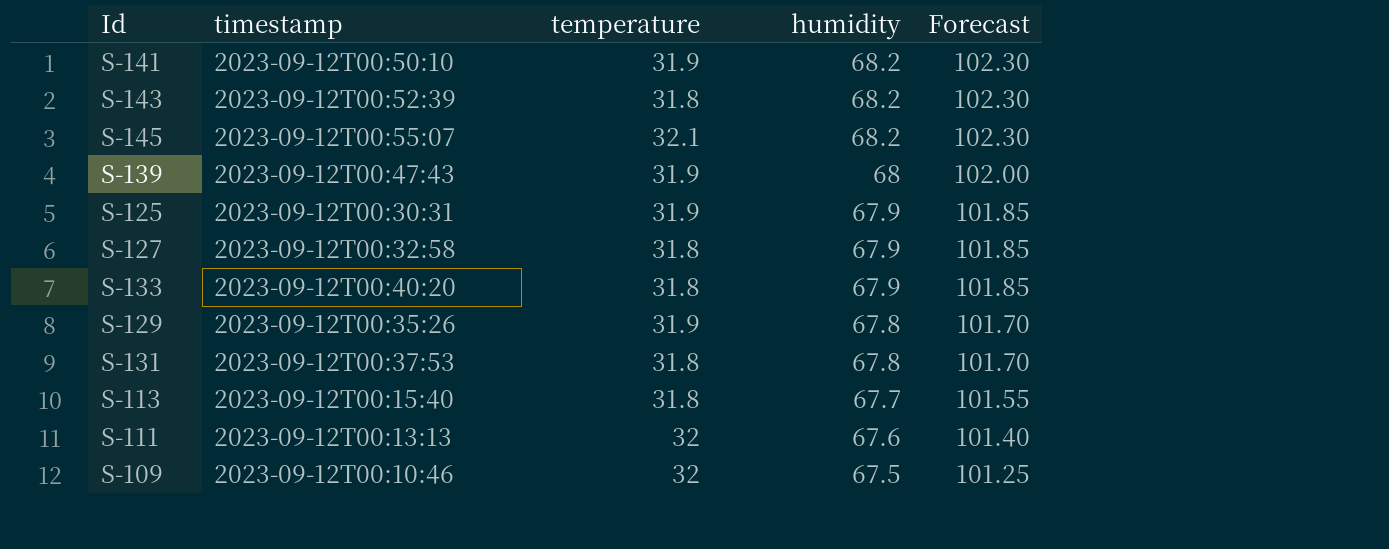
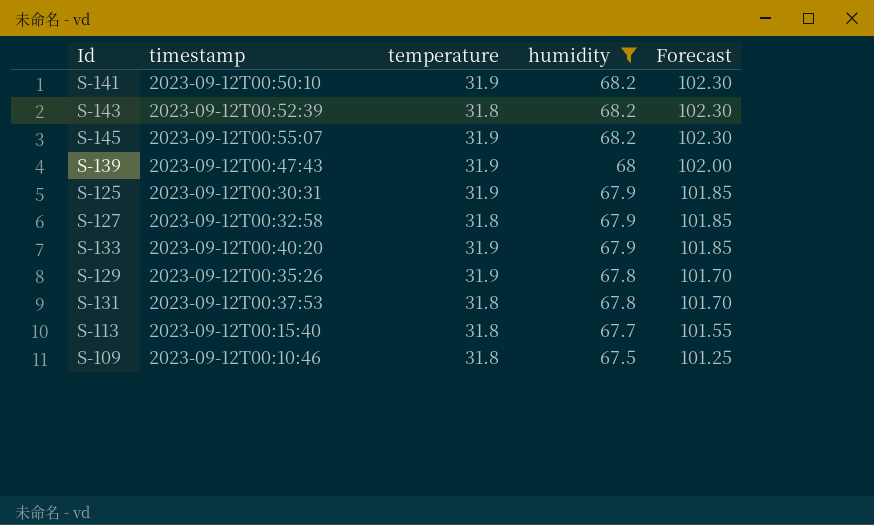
filter: none -> humidity != 67.6
S-145 | temperature: 32.1 -> 31.9
S-133 | temperature: 31.8 -> 31.9
S-109 | temperature: 32 -> 31.8

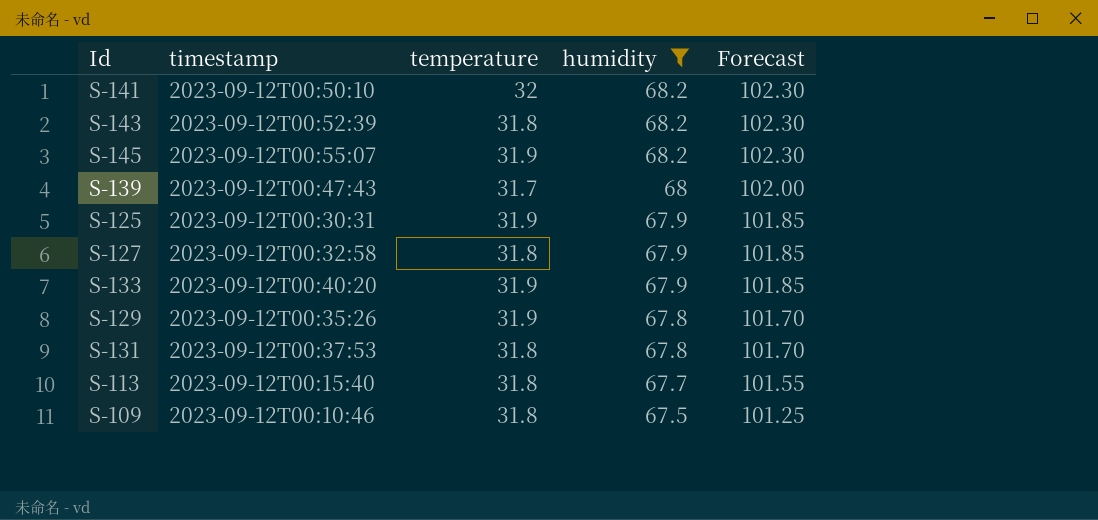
S-141 | temperature: 31.9 -> 32
S-139 | temperature: 31.9 -> 31.7

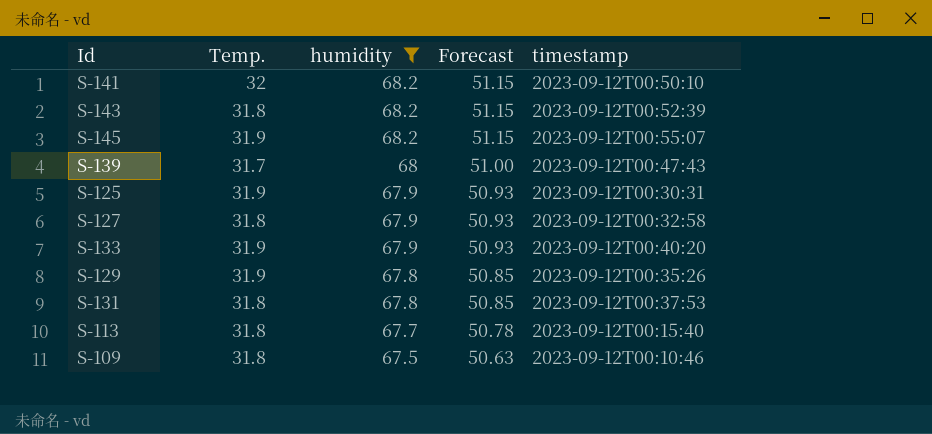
column name: temperature -> Temp.
column Forecast | formula: [humidity] * 1.5 -> [humidity] * 0.75
column timestamp | position: 2 -> 5

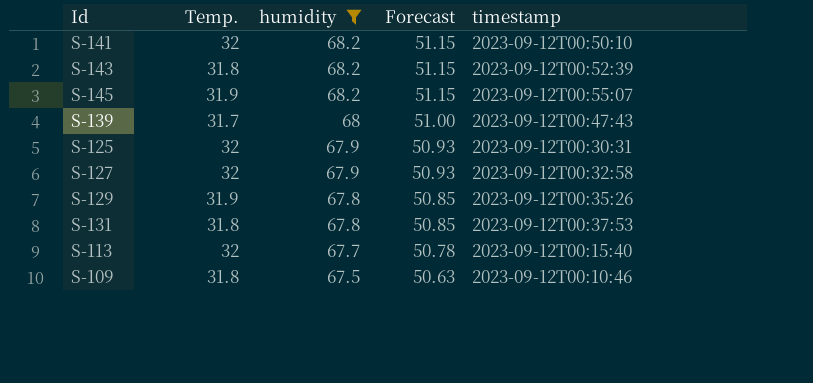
row S-133: 31.9 | 67.9 | 50.93 | 2023-09-12T00:40:20 -> none
S-125 | Temp.: 31.9 -> 32
S-127 | Temp.: 31.8 -> 32
S-113 | Temp.: 31.8 -> 32

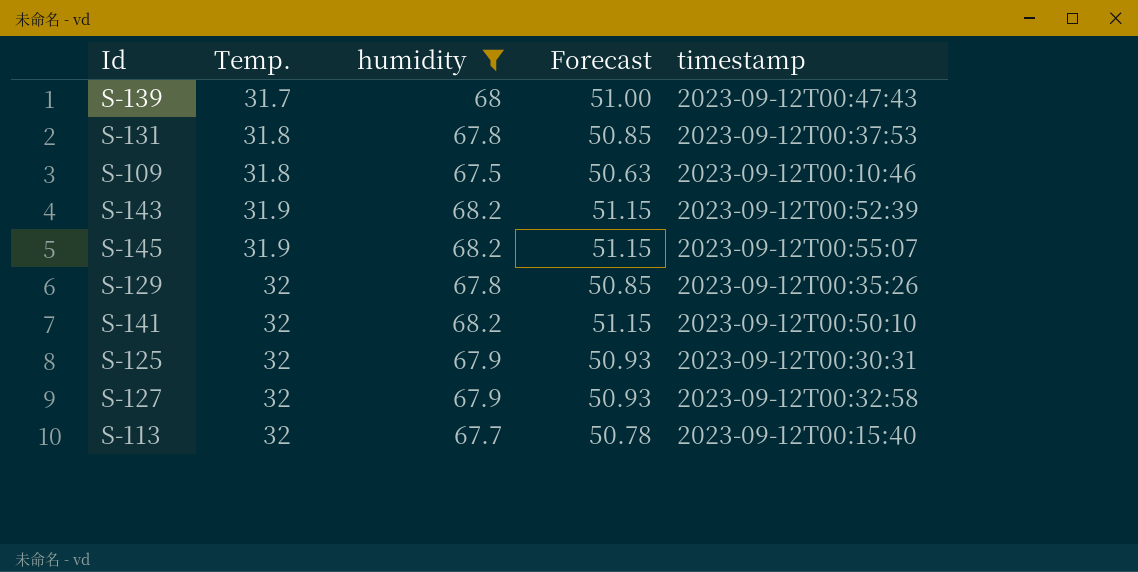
row order: humidity descending -> Temp. ascending
S-143 | Temp.: 31.8 -> 31.9
S-129 | Temp.: 31.9 -> 32

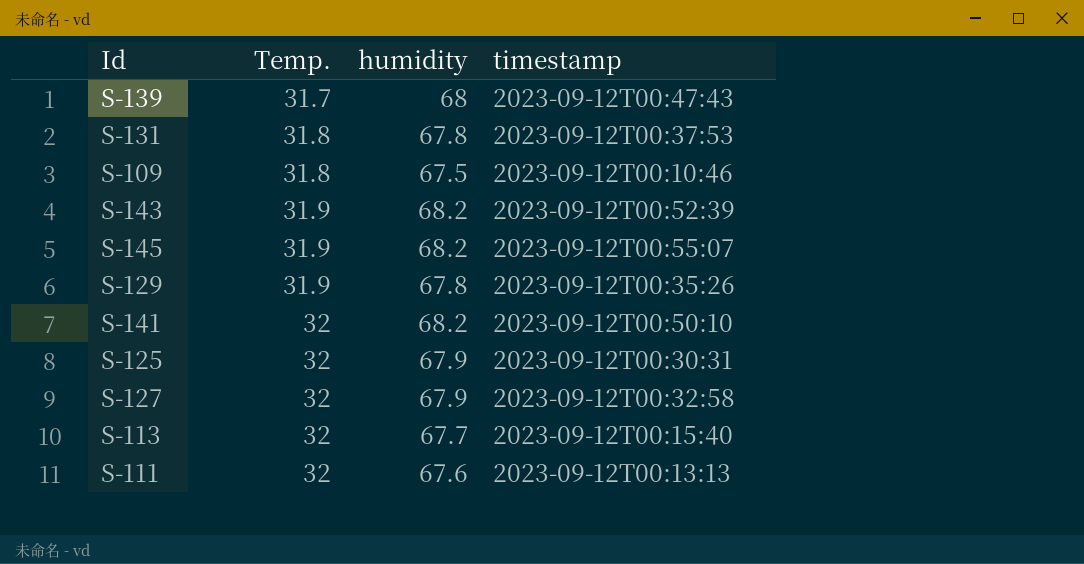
filter: humidity != 67.6 -> none
column Forecast | formula: [humidity] * 0.75 -> none
S-129 | Temp.: 32 -> 31.9

